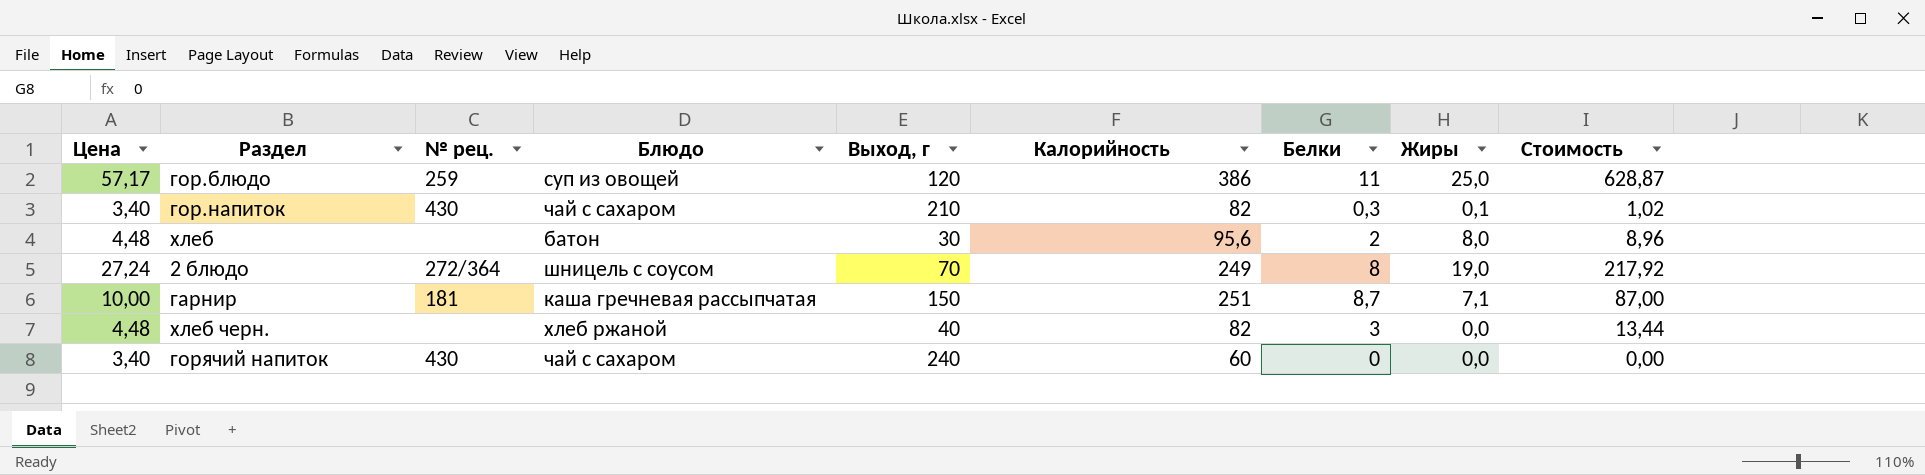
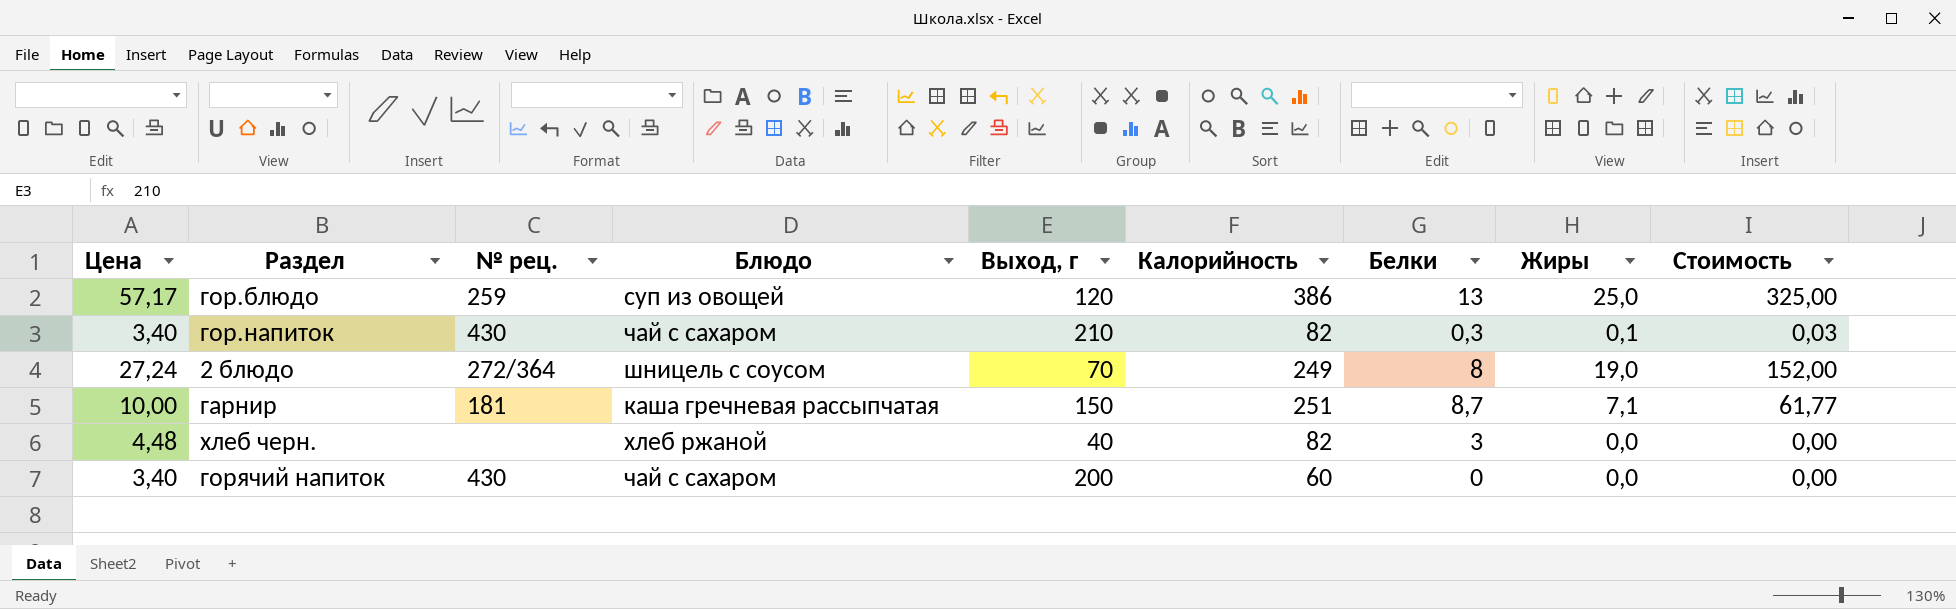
column Стоимость | formula: [Цена] * [Белки] -> [Белки] * [Жиры]
row хлеб: 4,48 | none | батон | 30 | 95,6 | 2 | 8,0 | 8,96 -> none
гор.блюдо | Белки: 11 -> 13
горячий напиток | Выход, г: 240 -> 200

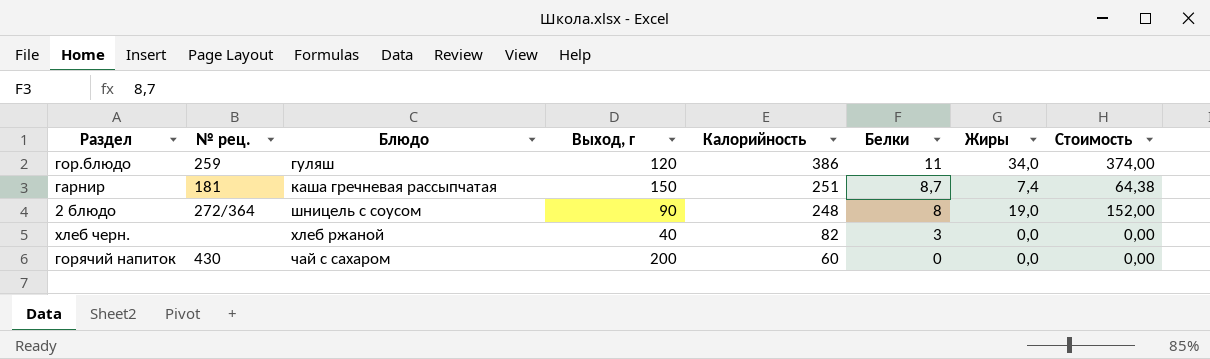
row order: none -> Калорийность descending
column Цена | position: 1 -> none
row гор.напиток: 3,40 | 430 | чай с сахаром | 210 | 82 | 0,3 | 0,1 | 0,03 -> none
гор.блюдо | Блюдо: суп из овощей -> гуляш
гор.блюдо | Белки: 13 -> 11
гор.блюдо | Жиры: 25,0 -> 34,0
гор.блюдо | Стоимость: 325,00 -> 374,00
гарнир | Жиры: 7,1 -> 7,4
гарнир | Стоимость: 61,77 -> 64,38
2 блюдо | Выход, г: 70 -> 90
2 блюдо | Калорийность: 249 -> 248

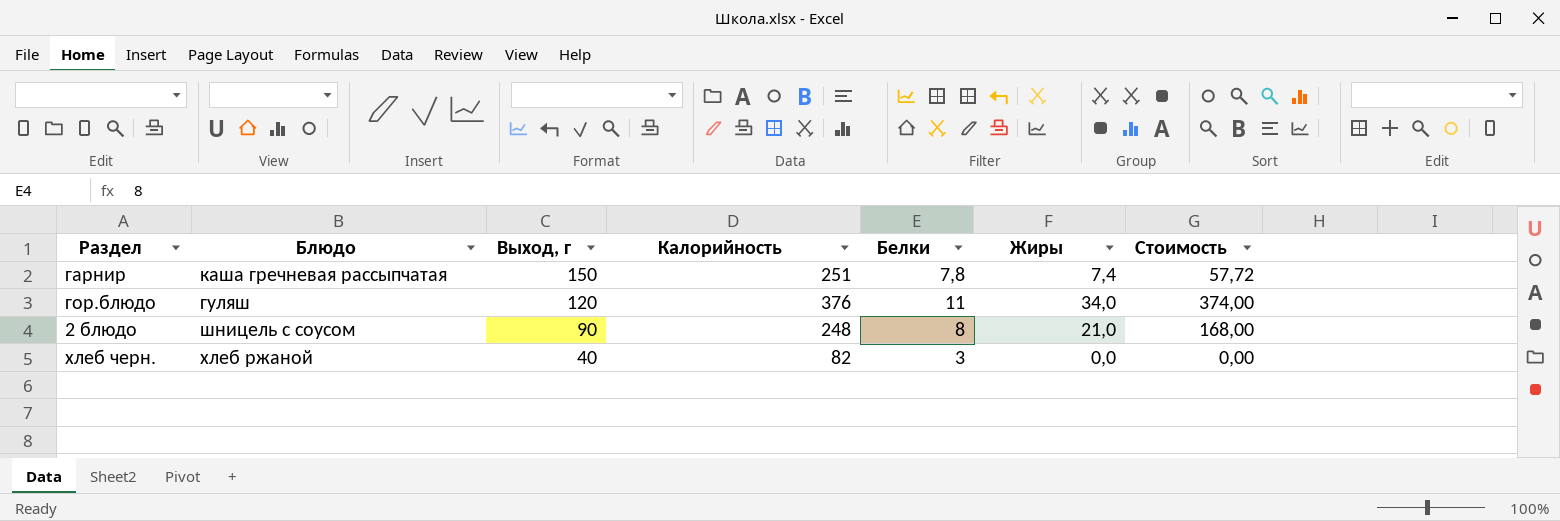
row order: Калорийность descending -> Выход, г descending
column № рец. | position: 2 -> none
row горячий напиток: 430 | чай с сахаром | 200 | 60 | 0 | 0,0 | 0,00 -> none
гарнир | Белки: 8,7 -> 7,8
гарнир | Стоимость: 64,38 -> 57,72
гор.блюдо | Калорийность: 386 -> 376
2 блюдо | Жиры: 19,0 -> 21,0
2 блюдо | Стоимость: 152,00 -> 168,00

